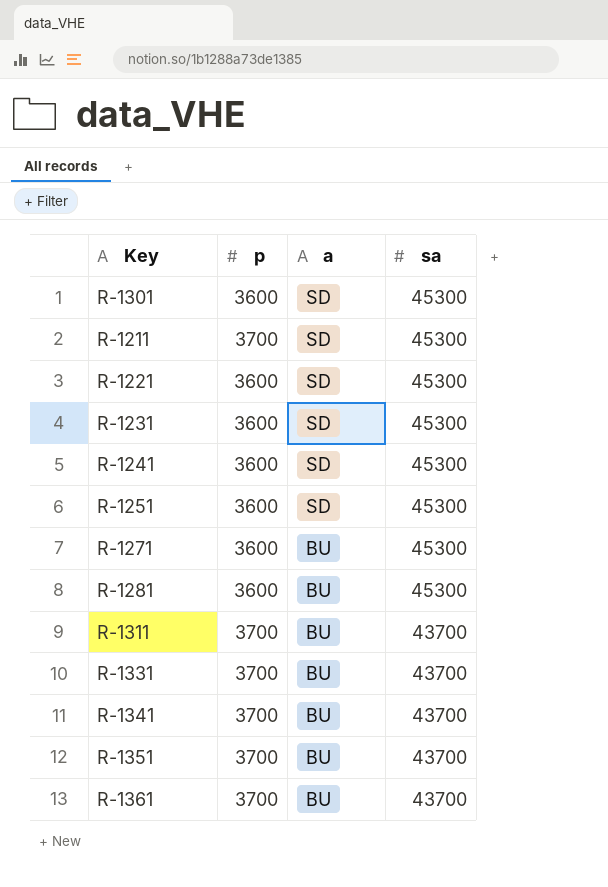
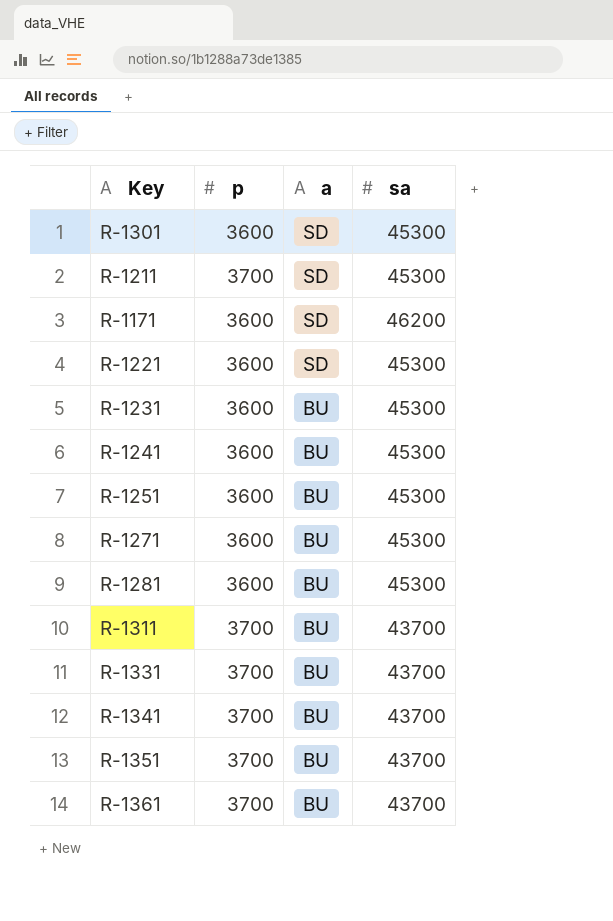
row R-1171: none -> 3600 | SD | 46200
R-1231 | a: SD -> BU
R-1241 | a: SD -> BU
R-1251 | a: SD -> BU

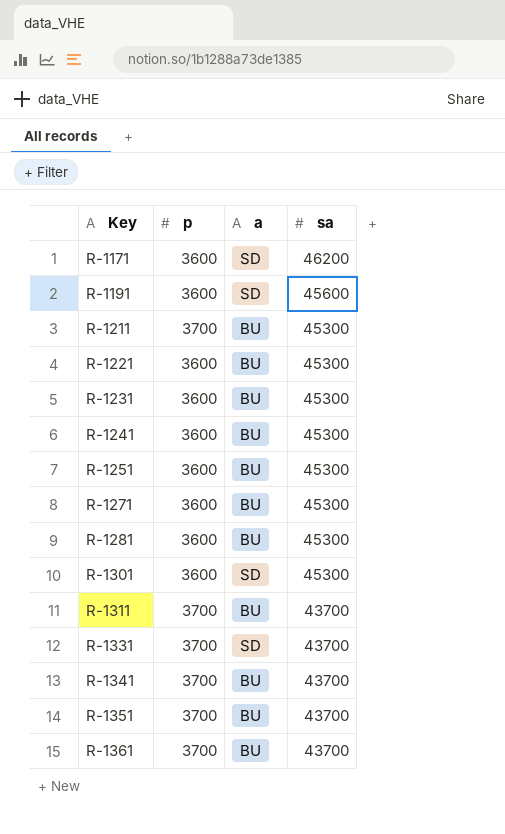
row order: a descending -> Key ascending
row R-1191: none -> 3600 | SD | 45600
R-1211 | a: SD -> BU
R-1221 | a: SD -> BU
R-1331 | a: BU -> SD

